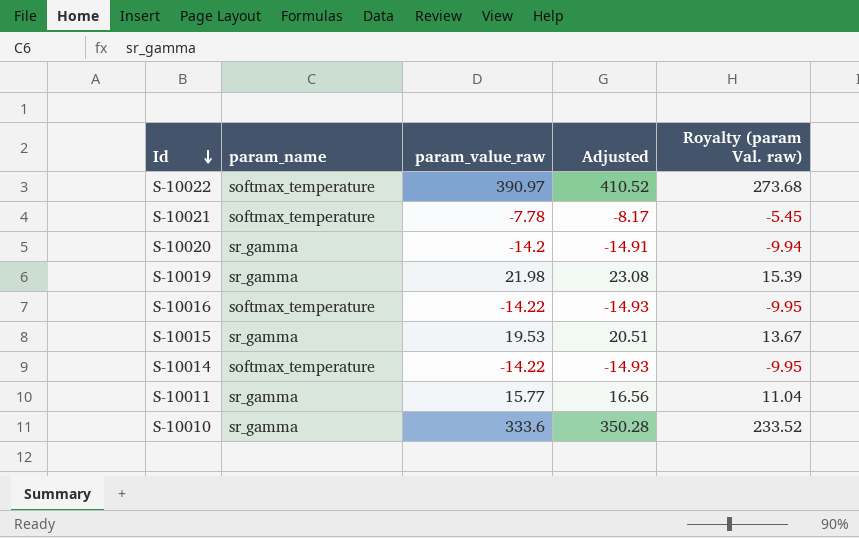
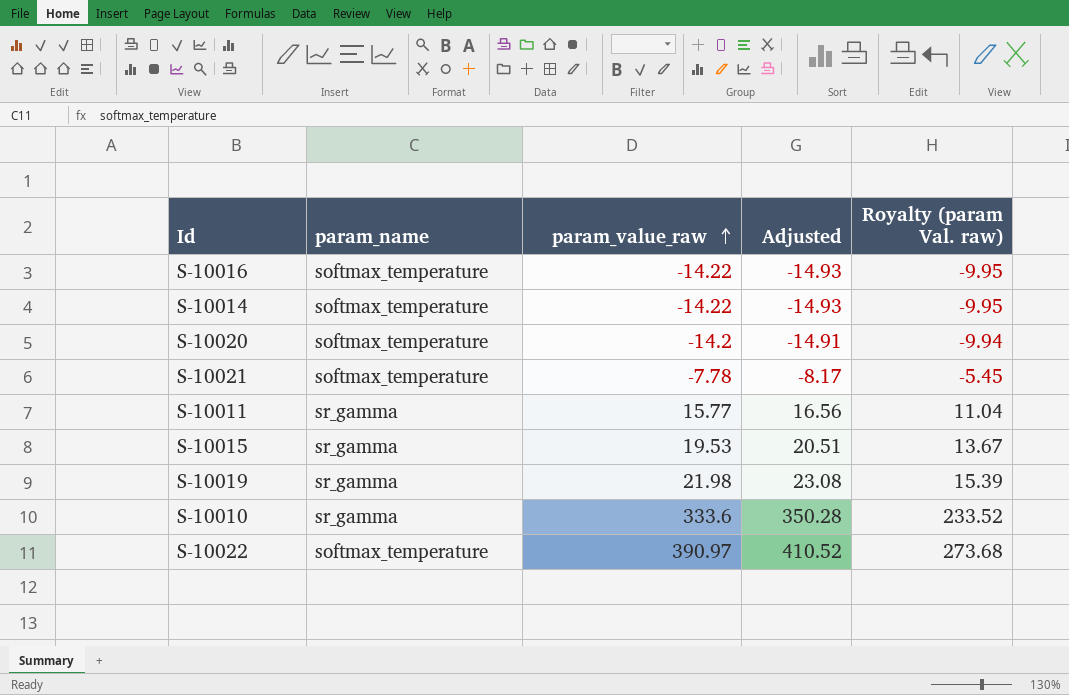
row order: Id descending -> param_value_raw ascending
S-10020 | param_name: sr_gamma -> softmax_temperature

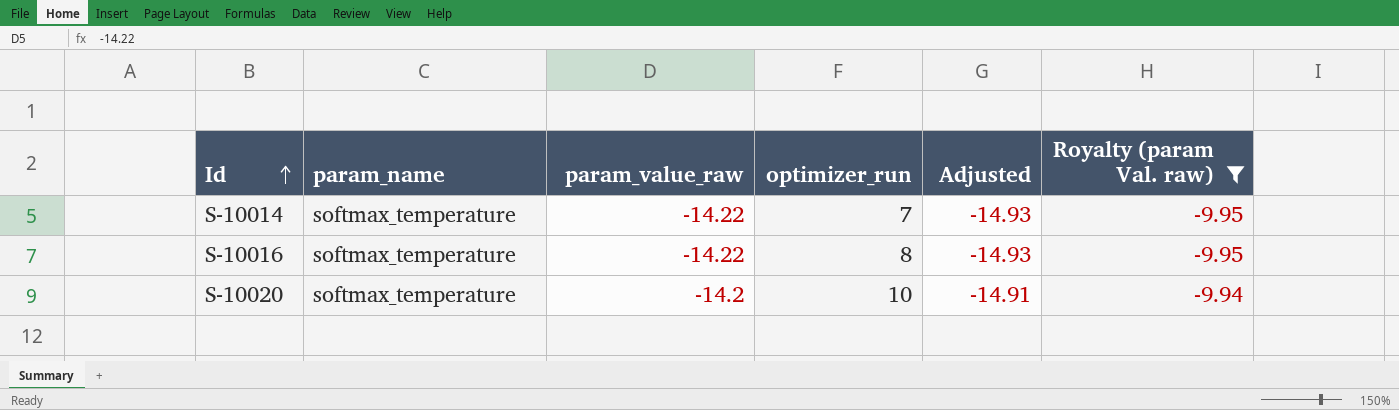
filter: none -> Royalty (param Val. raw) <= -9.94
row order: param_value_raw ascending -> Id ascending
column optimizer_run | position: none -> 4

